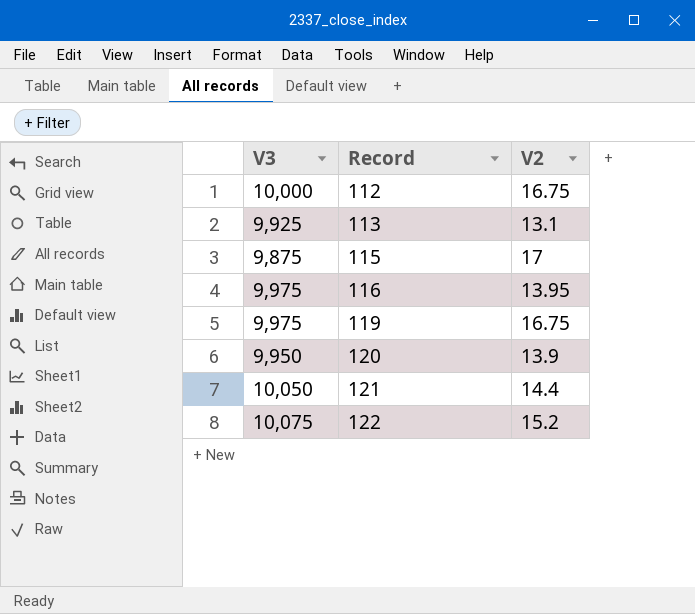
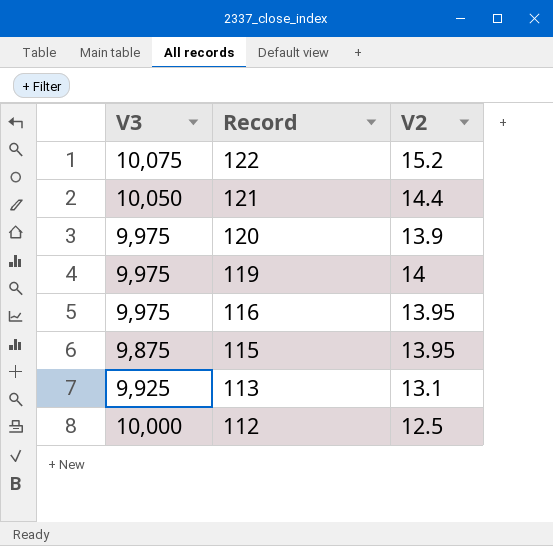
row order: Record ascending -> Record descending
120 | V3: 9,950 -> 9,975
119 | V2: 16.75 -> 14
115 | V2: 17 -> 13.95
112 | V2: 16.75 -> 12.5

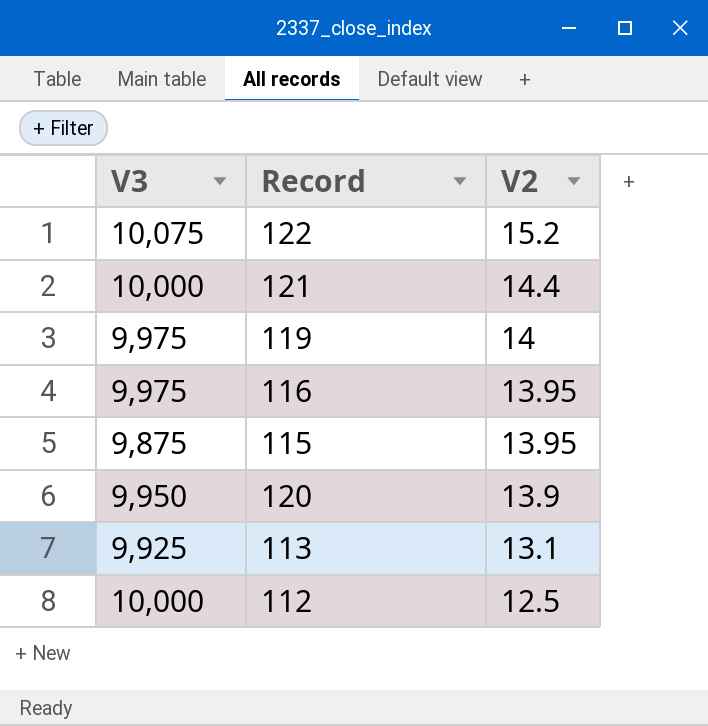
row order: Record descending -> V2 descending
121 | V3: 10,050 -> 10,000
120 | V3: 9,975 -> 9,950

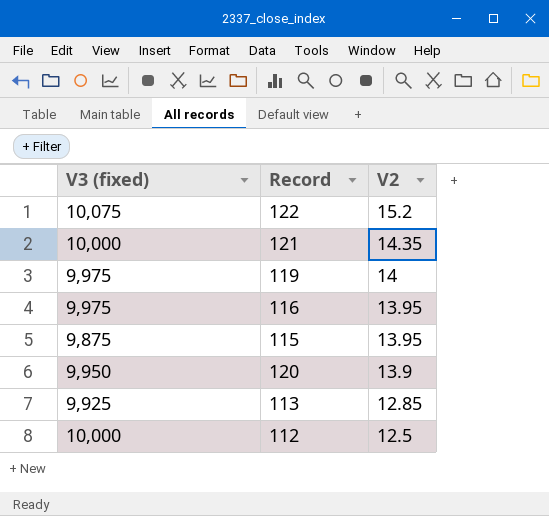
column name: V3 -> V3 (fixed)
121 | V2: 14.4 -> 14.35
113 | V2: 13.1 -> 12.85

